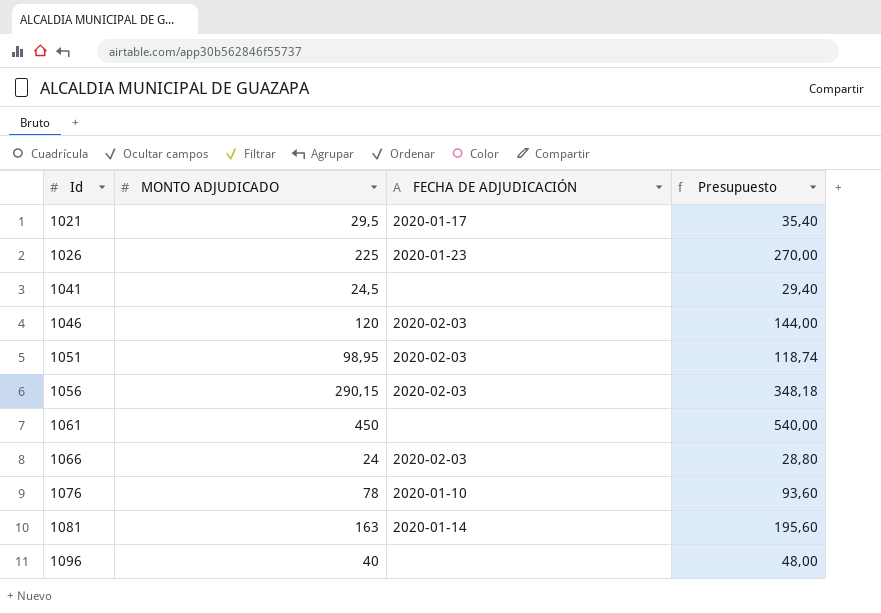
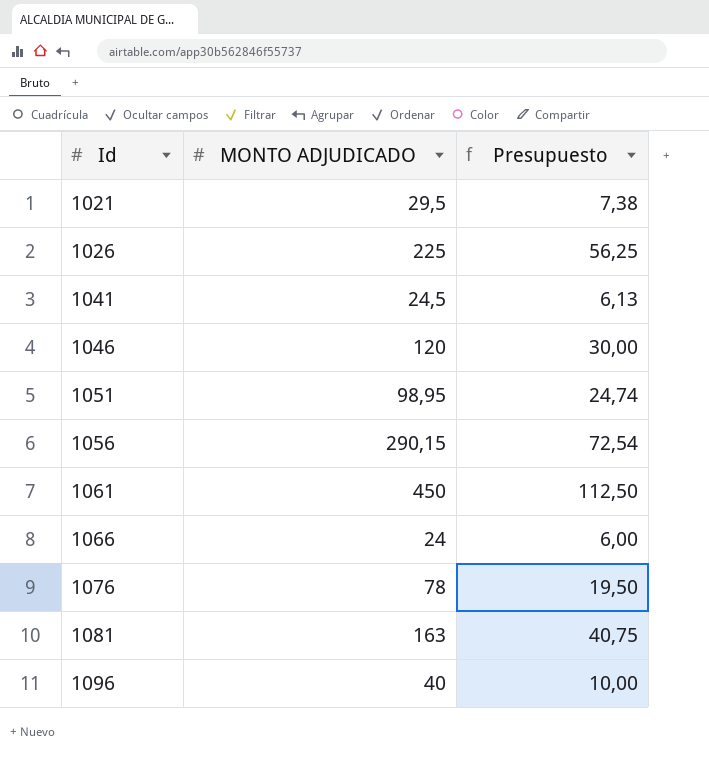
column FECHA DE ADJUDICACIÓN | position: 3 -> none
column Presupuesto | formula: [MONTO ADJUDICADO] * 1,2 -> [MONTO ADJUDICADO] * 0,25

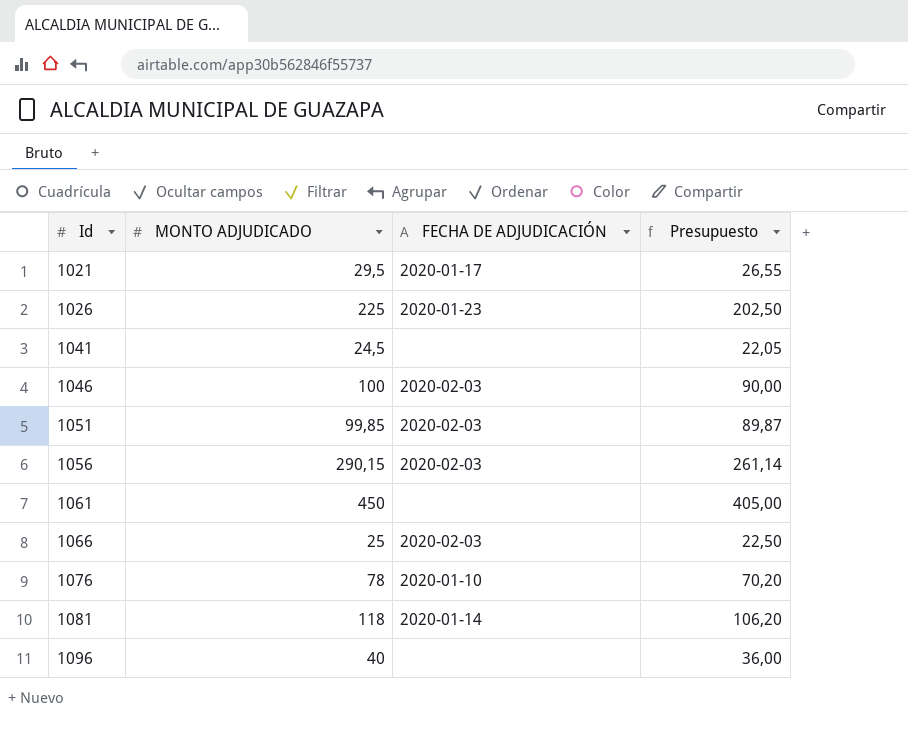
column FECHA DE ADJUDICACIÓN | position: none -> 3
column Presupuesto | formula: [MONTO ADJUDICADO] * 0,25 -> [MONTO ADJUDICADO] * 0,9
1046 | MONTO ADJUDICADO: 120 -> 100
1051 | MONTO ADJUDICADO: 98,95 -> 99,85
1066 | MONTO ADJUDICADO: 24 -> 25
1081 | MONTO ADJUDICADO: 163 -> 118

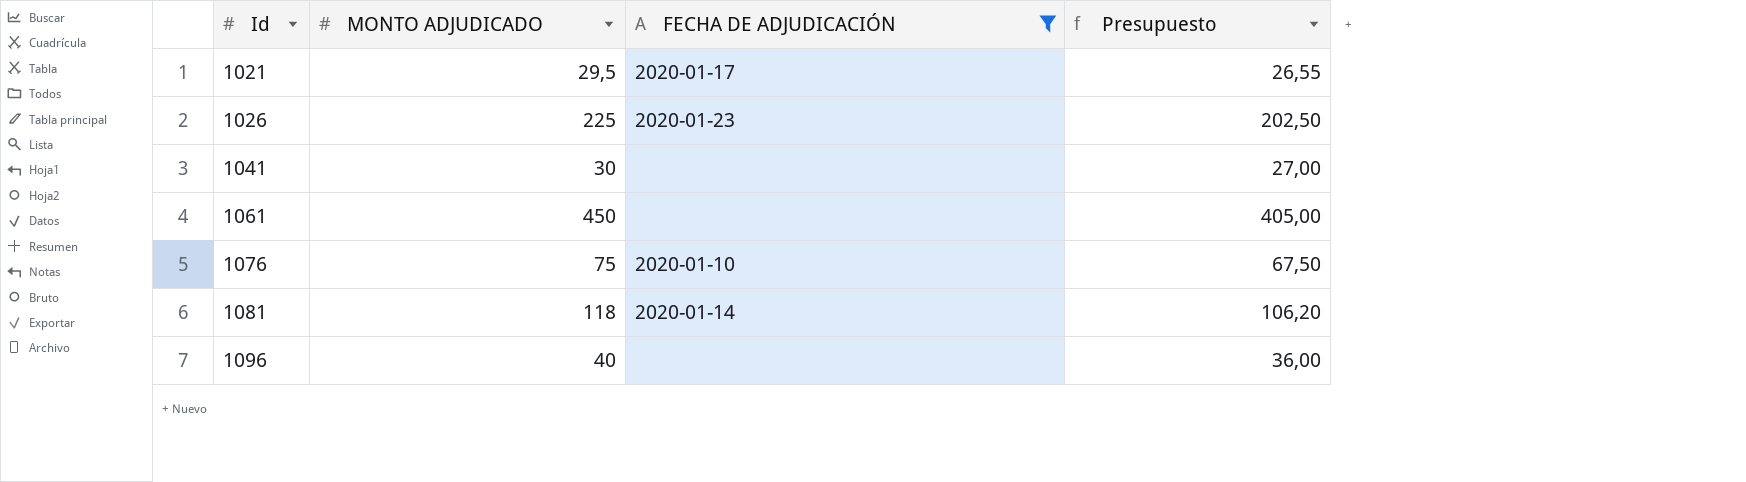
filter: none -> FECHA DE ADJUDICACIÓN != 2020-02-03
1041 | MONTO ADJUDICADO: 24,5 -> 30
1041 | Presupuesto: 22,05 -> 27,00
1076 | MONTO ADJUDICADO: 78 -> 75
1076 | Presupuesto: 70,20 -> 67,50

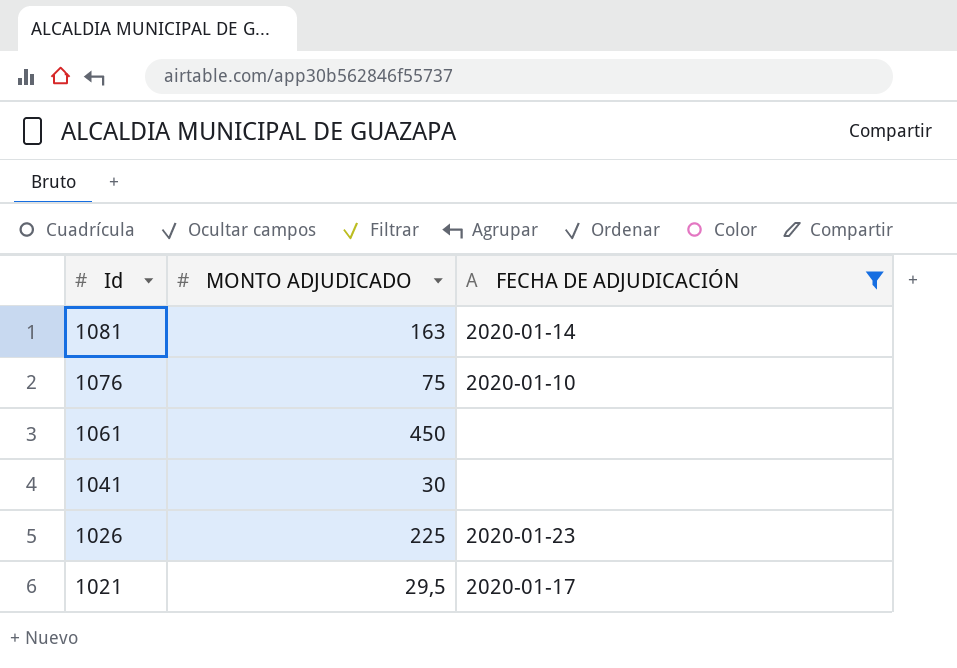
row order: Id ascending -> Id descending
column Presupuesto | formula: [MONTO ADJUDICADO] * 0,9 -> none
row 1096: 40 | none | 36,00 -> none
1081 | MONTO ADJUDICADO: 118 -> 163

